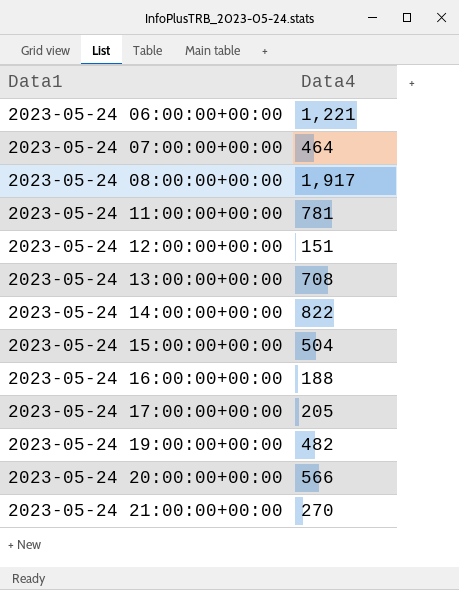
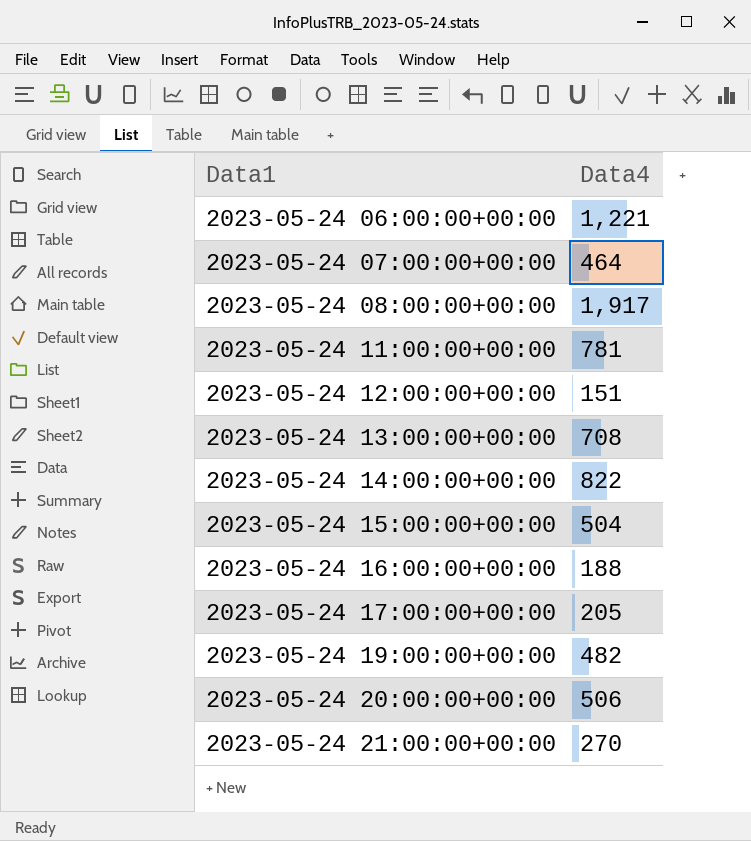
2023-05-24 20:00:00+00:00 | Data4: 566 -> 506

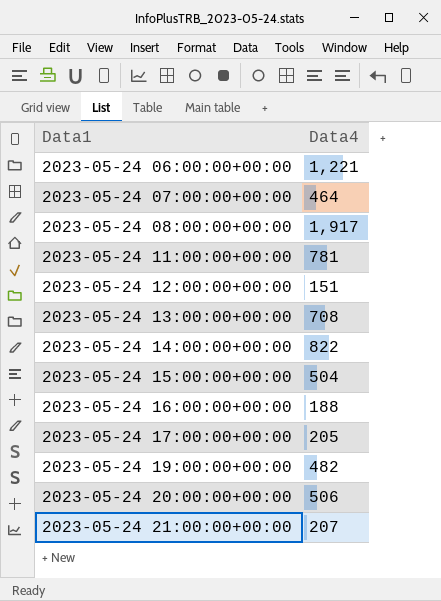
2023-05-24 21:00:00+00:00 | Data4: 270 -> 207

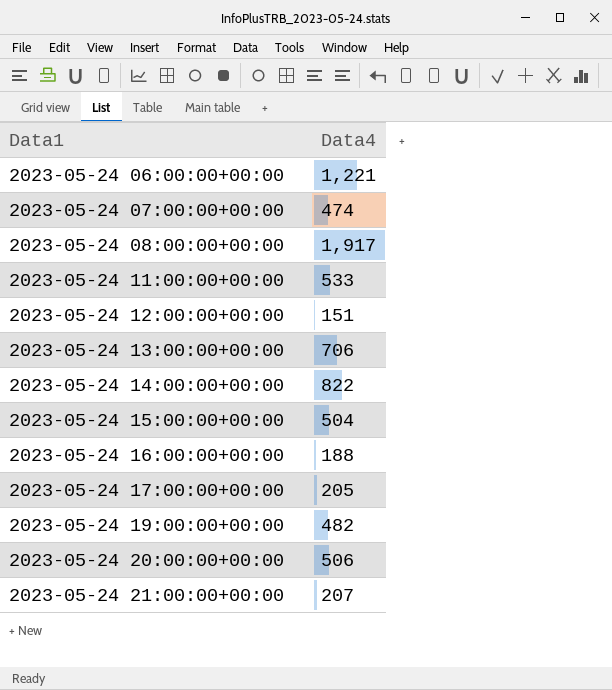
2023-05-24 07:00:00+00:00 | Data4: 464 -> 474
2023-05-24 11:00:00+00:00 | Data4: 781 -> 533
2023-05-24 13:00:00+00:00 | Data4: 708 -> 706

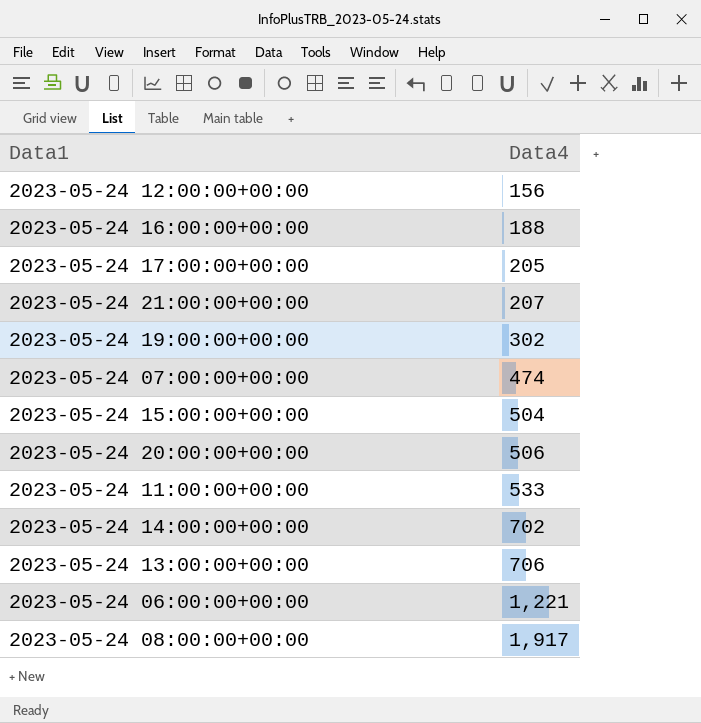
row order: Data1 ascending -> Data4 ascending
2023-05-24 12:00:00+00:00 | Data4: 151 -> 156
2023-05-24 19:00:00+00:00 | Data4: 482 -> 302
2023-05-24 14:00:00+00:00 | Data4: 822 -> 702

